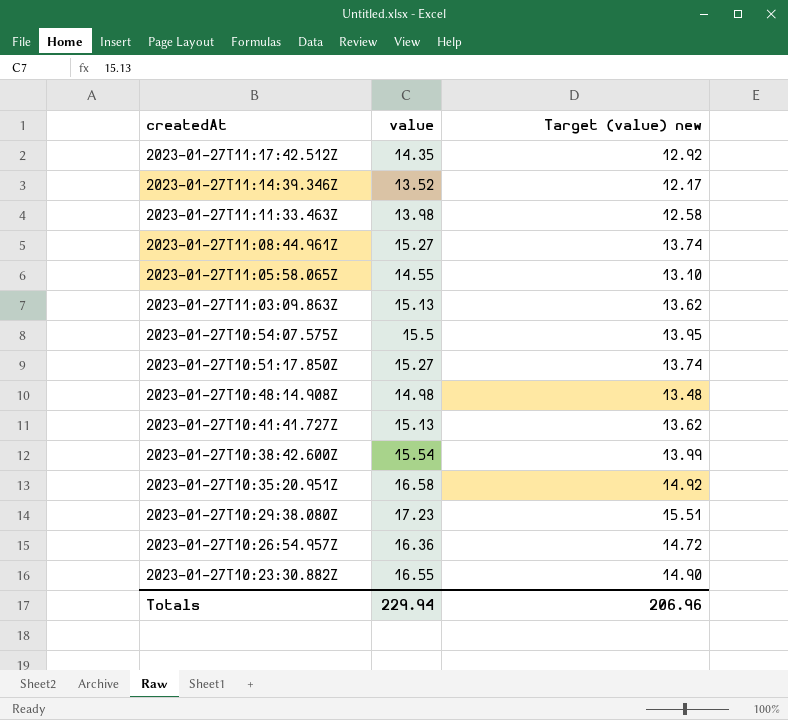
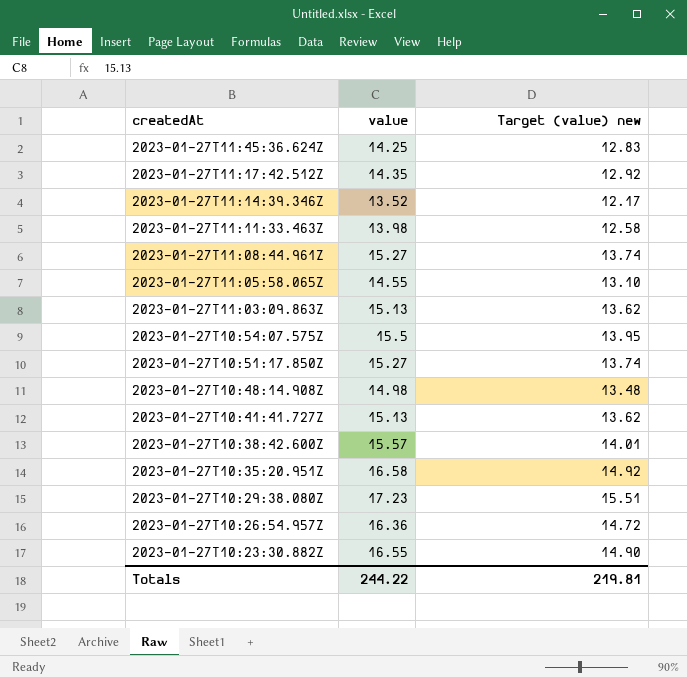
row 2023-01-27T11:45:36.624Z: none -> 14.25 | 12.83
2023-01-27T10:38:42.600Z | value: 15.54 -> 15.57
2023-01-27T10:38:42.600Z | Target (value) new: 13.99 -> 14.01
Totals | value: 229.94 -> 244.22
Totals | Target (value) new: 206.96 -> 219.81

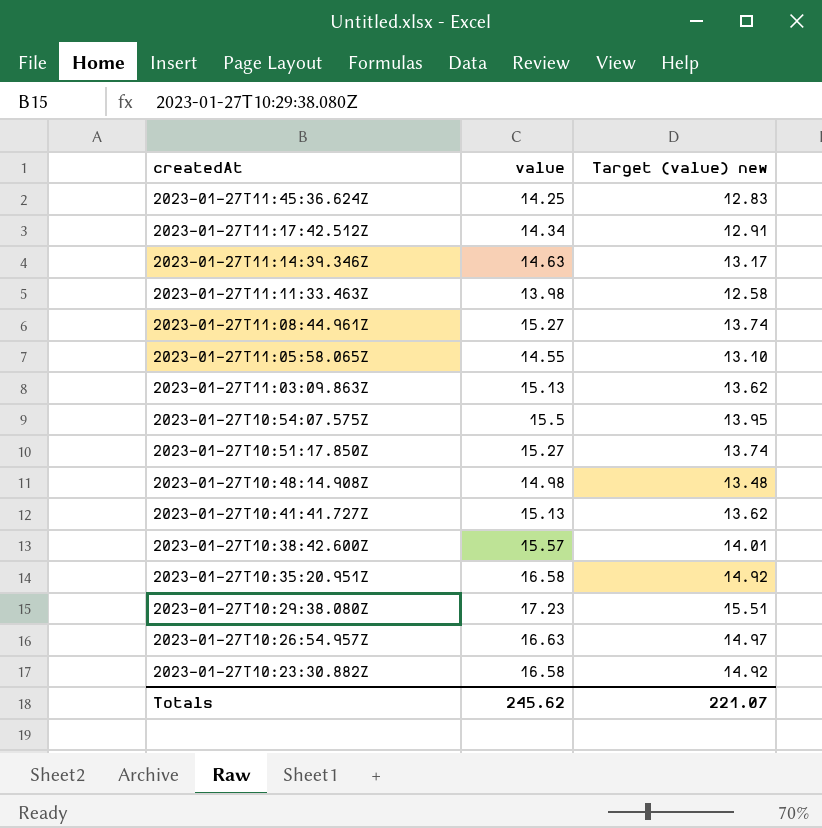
2023-01-27T11:17:42.512Z | value: 14.35 -> 14.34
2023-01-27T11:17:42.512Z | Target (value) new: 12.92 -> 12.91
2023-01-27T11:14:39.346Z | value: 13.52 -> 14.63
2023-01-27T11:14:39.346Z | Target (value) new: 12.17 -> 13.17
2023-01-27T10:26:54.957Z | value: 16.36 -> 16.63
2023-01-27T10:26:54.957Z | Target (value) new: 14.72 -> 14.97
2023-01-27T10:23:30.882Z | value: 16.55 -> 16.58
2023-01-27T10:23:30.882Z | Target (value) new: 14.90 -> 14.92
Totals | value: 244.22 -> 245.62
Totals | Target (value) new: 219.81 -> 221.07

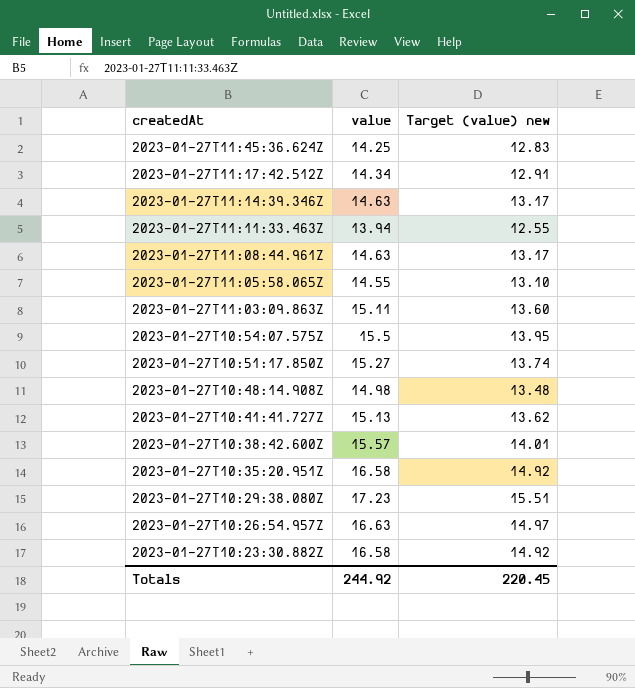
2023-01-27T11:11:33.463Z | value: 13.98 -> 13.94
2023-01-27T11:11:33.463Z | Target (value) new: 12.58 -> 12.55
2023-01-27T11:08:44.961Z | value: 15.27 -> 14.63
2023-01-27T11:08:44.961Z | Target (value) new: 13.74 -> 13.17
2023-01-27T11:03:09.863Z | value: 15.13 -> 15.11
2023-01-27T11:03:09.863Z | Target (value) new: 13.62 -> 13.60
Totals | value: 245.62 -> 244.92
Totals | Target (value) new: 221.07 -> 220.45

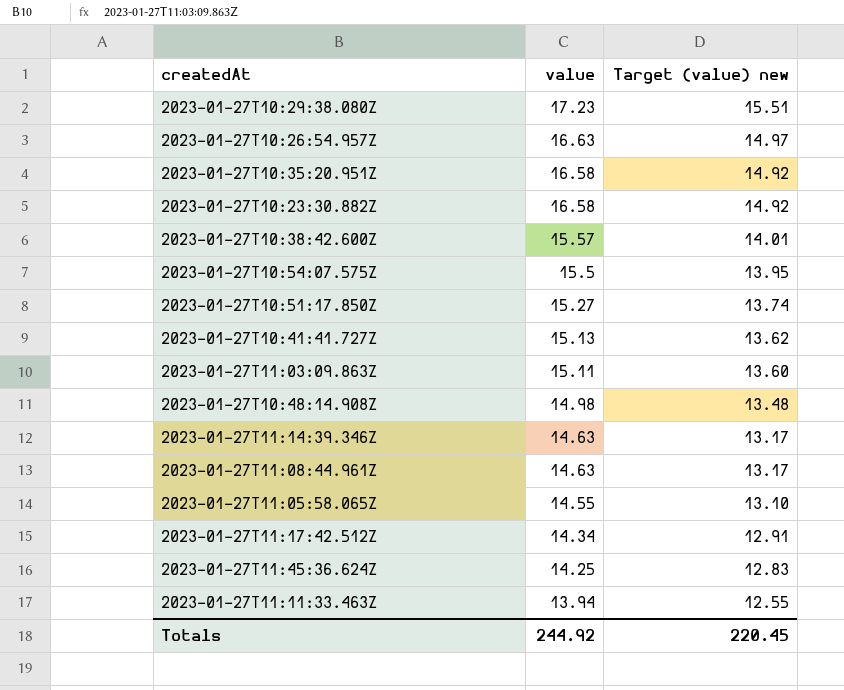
row order: createdAt descending -> value descending

